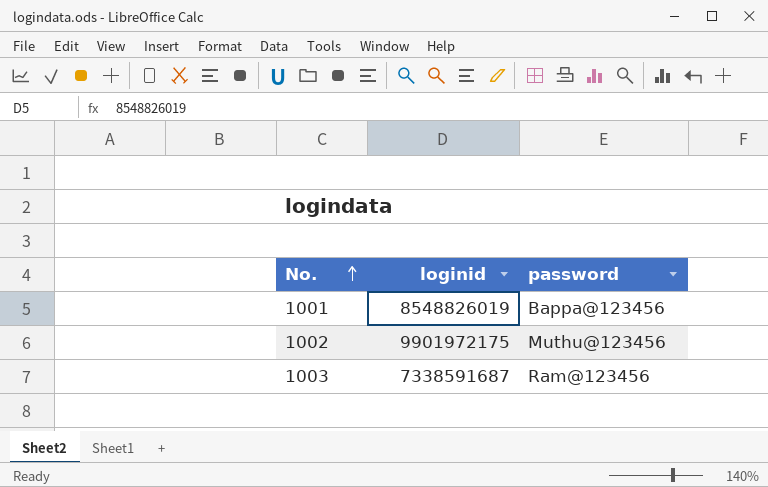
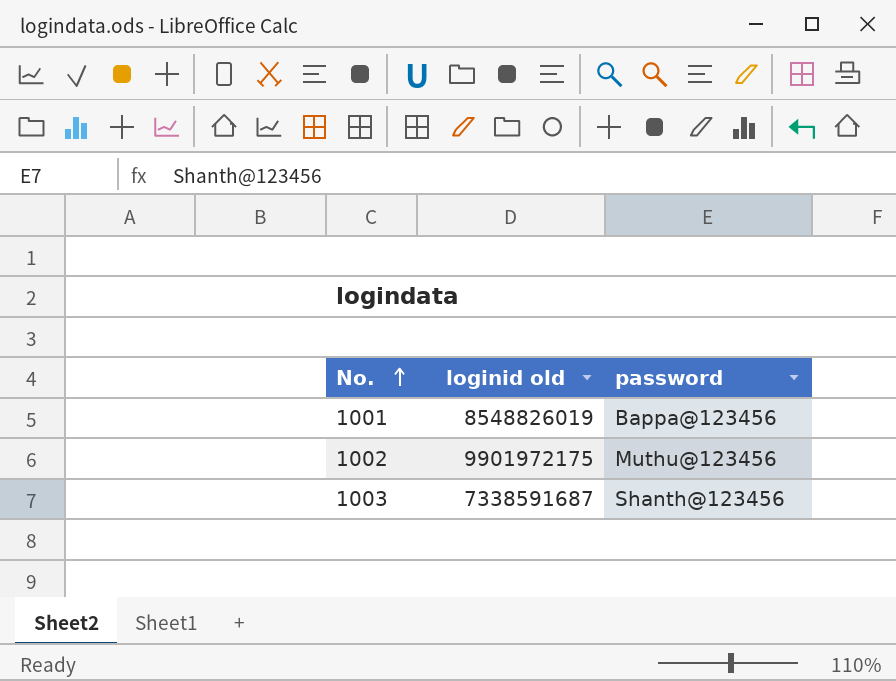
column name: loginid -> loginid old
1003 | password: Ram@123456 -> Shanth@123456

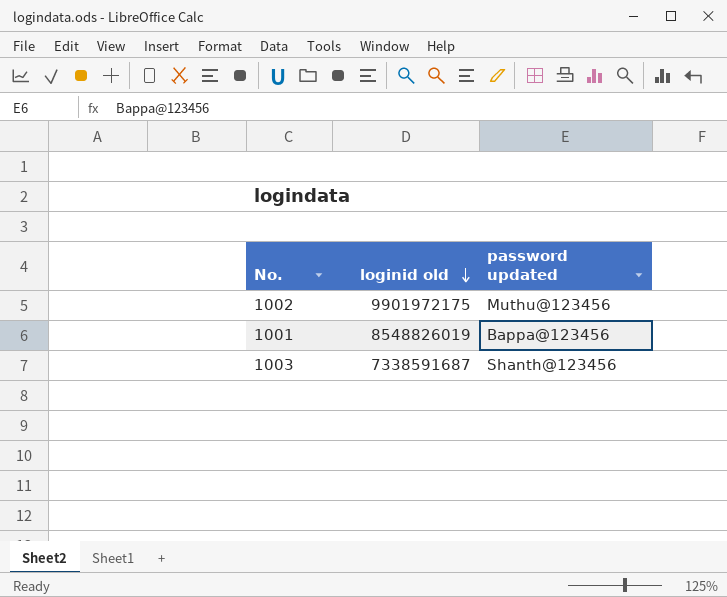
row order: No. ascending -> loginid old descending
column name: password -> password updated

